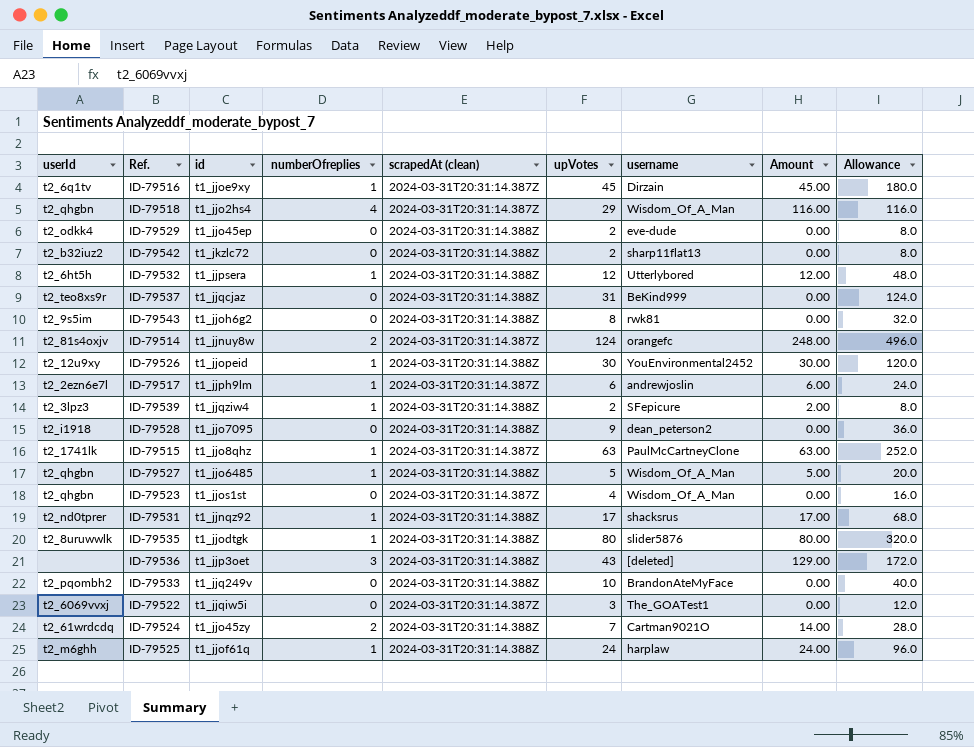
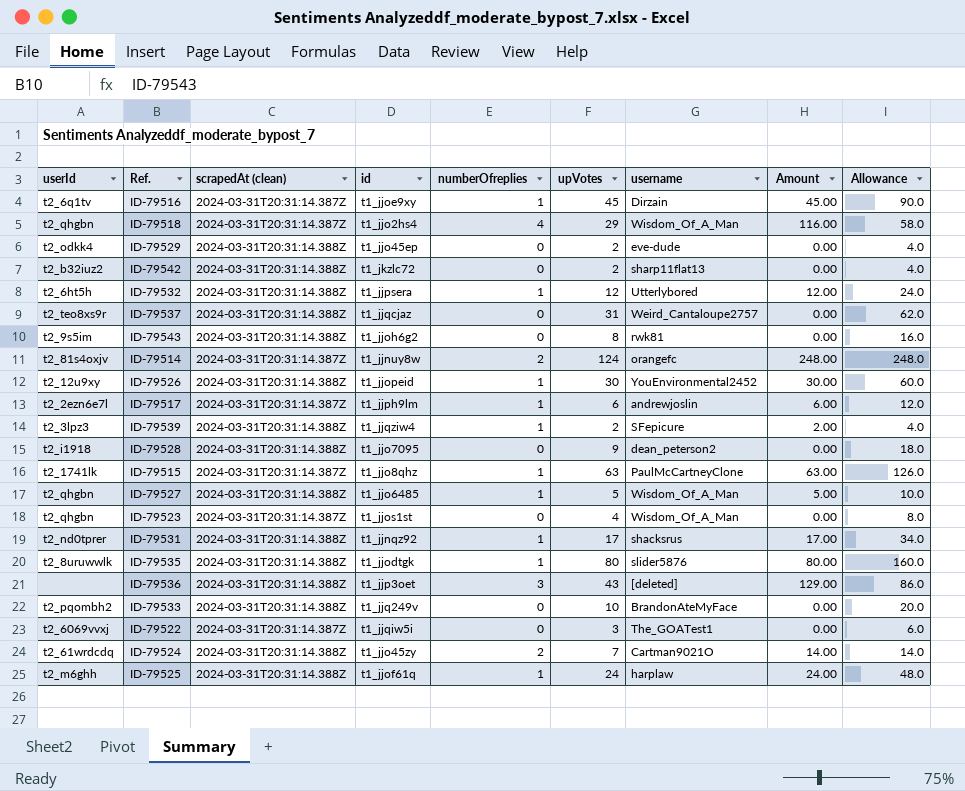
column scrapedAt (clean) | position: 5 -> 3
column Allowance | formula: [upVotes] * 4 -> [upVotes] * 2
ID-79537 | username: BeKind999 -> Weird_Cantaloupe2757

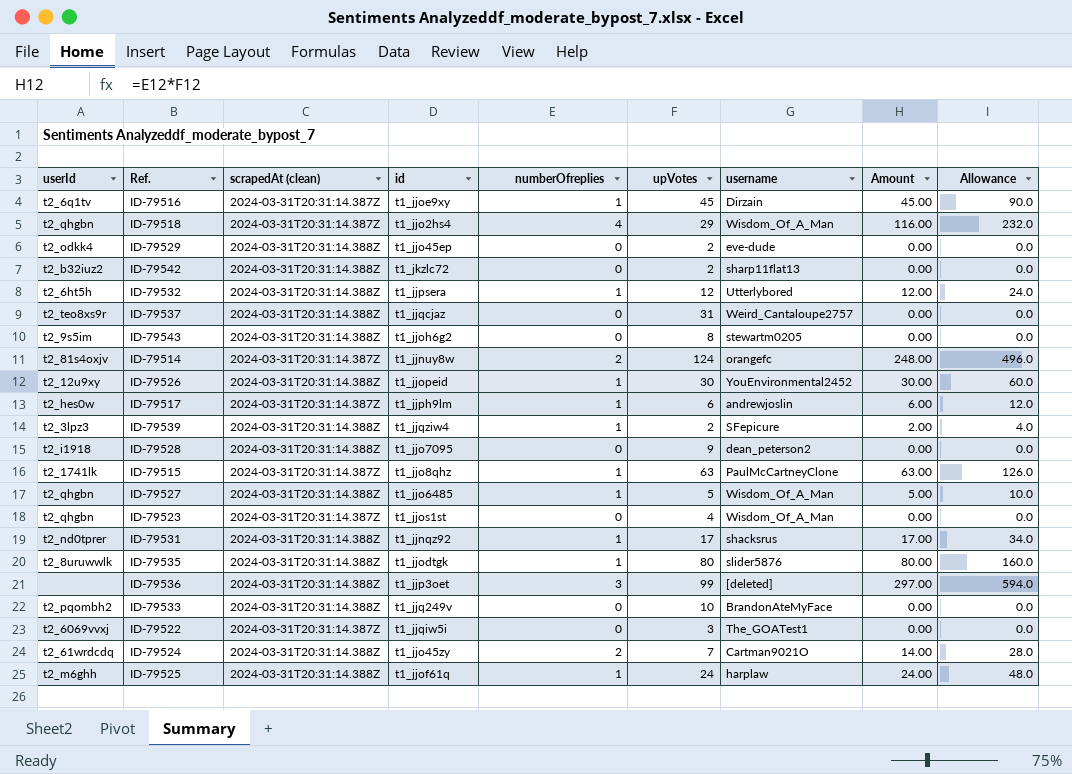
column Allowance | formula: [upVotes] * 2 -> [Amount] * 2
ID-79543 | username: rwk81 -> stewartm0205
ID-79517 | userId: t2_2ezn6e7l -> t2_hes0w
ID-79536 | upVotes: 43 -> 99
ID-79536 | Amount: 129.00 -> 297.00

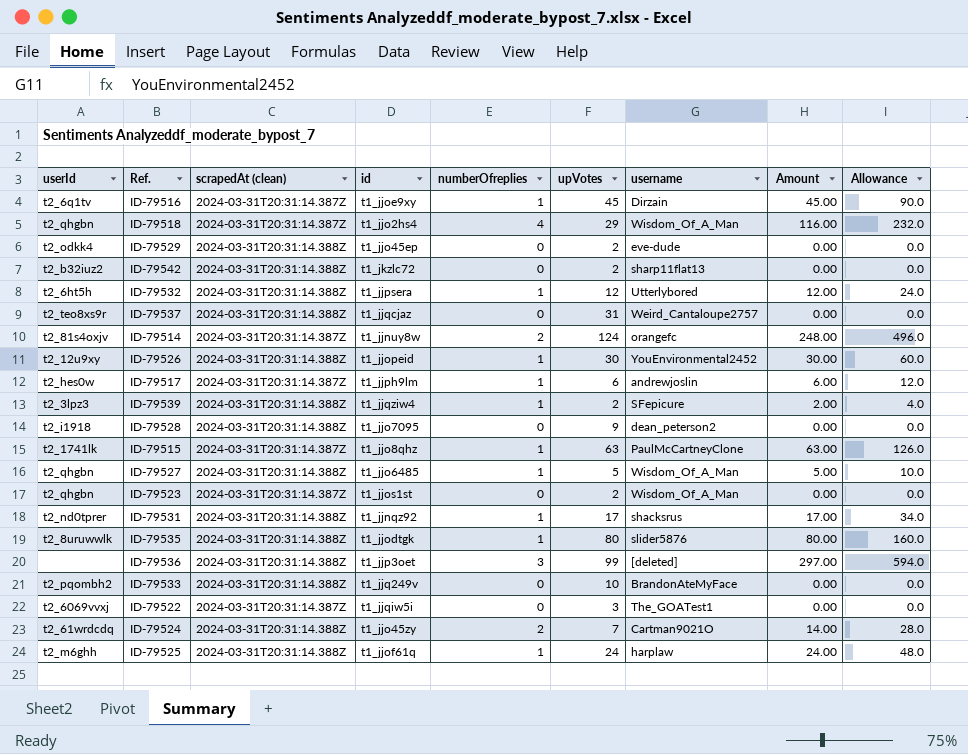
row ID-79543: t2_9s5im | 2024-03-31T20:31:14.388Z | t1_jjoh6g2 | 0 | 8 | stewartm0205 | 0.00 | 0.0 -> none
ID-79523 | upVotes: 4 -> 2

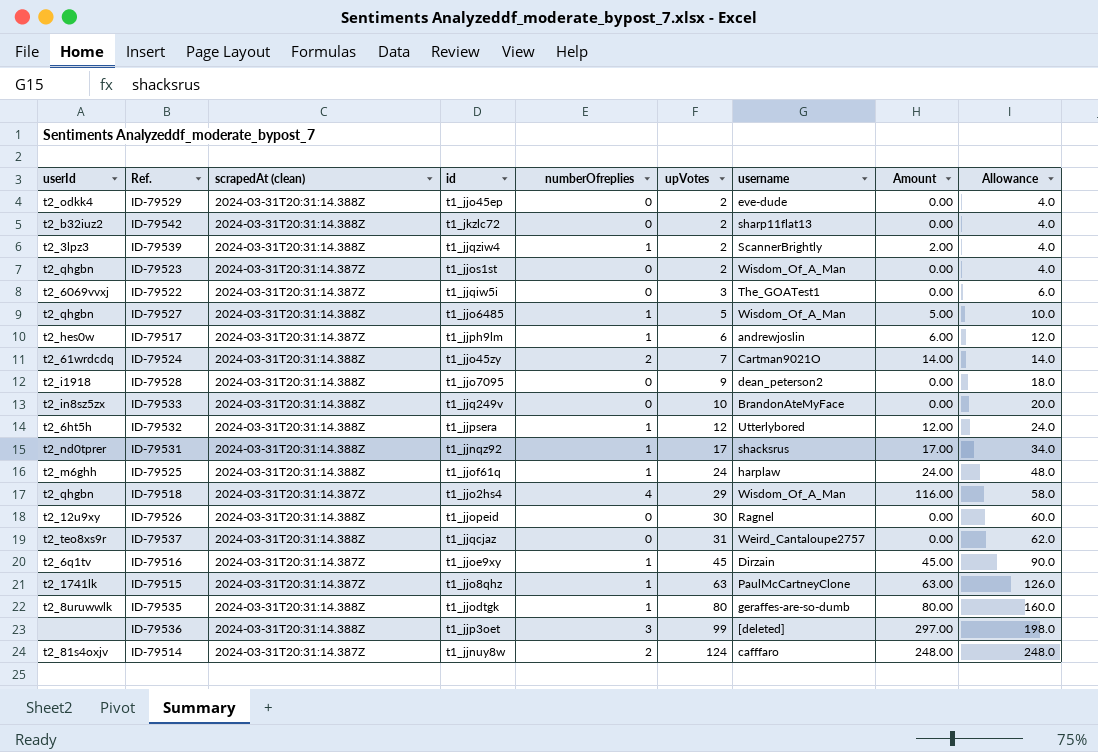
row order: none -> upVotes ascending
column Allowance | formula: [Amount] * 2 -> [upVotes] * 2
ID-79539 | username: SFepicure -> ScannerBrightly
ID-79533 | userId: t2_pqombh2 -> t2_in8sz5zx
ID-79526 | numberOfreplies: 1 -> 0
ID-79526 | username: YouEnvironmental2452 -> Ragnel
ID-79526 | Amount: 30.00 -> 0.00
ID-79535 | username: slider5876 -> geraffes-are-so-dumb
ID-79514 | username: orangefc -> cafffaro

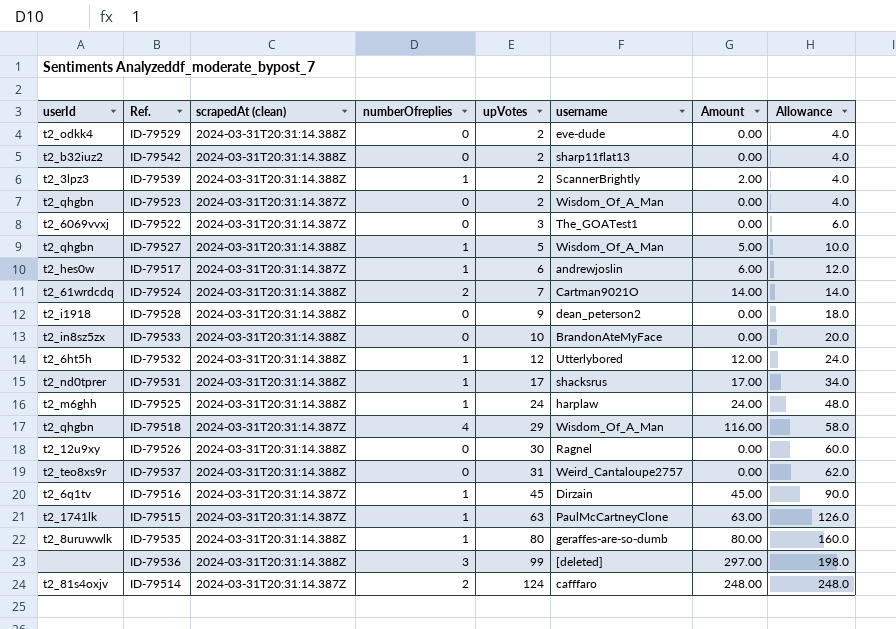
column id | position: 4 -> none

